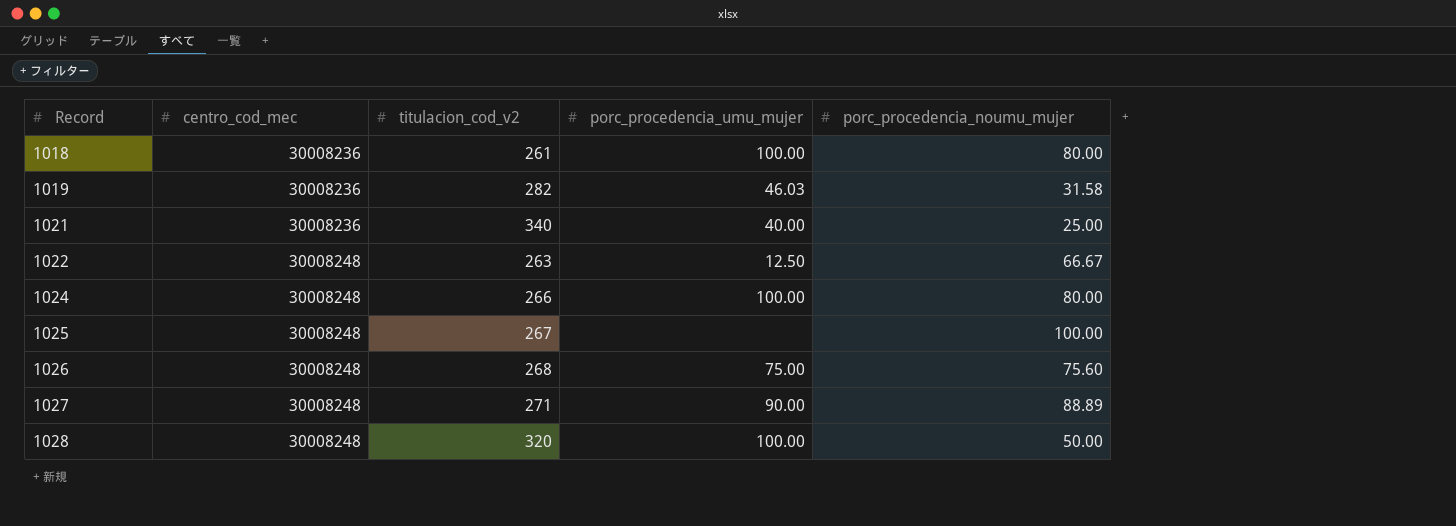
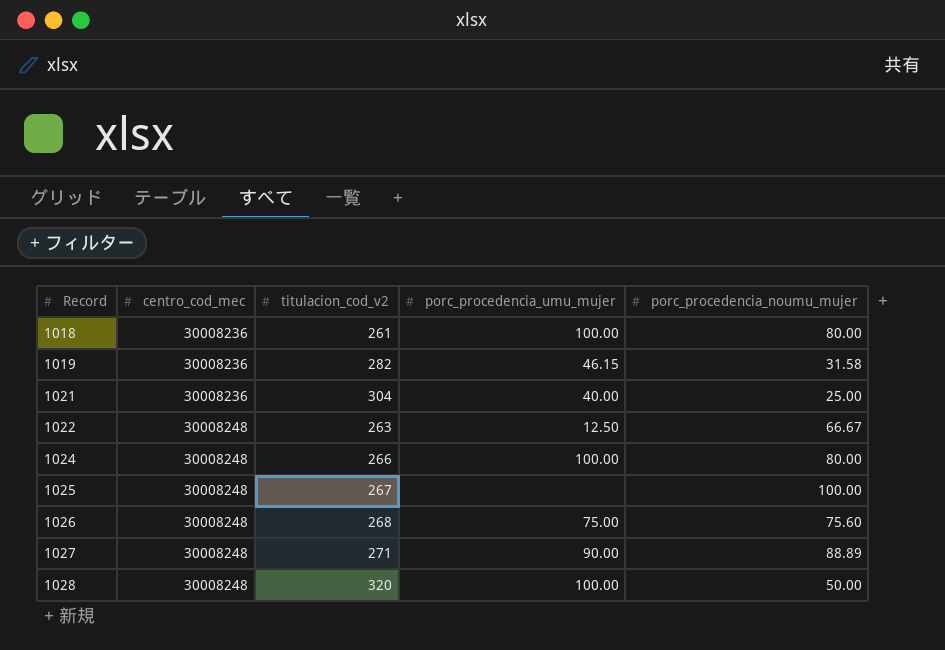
1019 | porc_procedencia_umu_mujer: 46.03 -> 46.15
1021 | titulacion_cod_v2: 340 -> 304

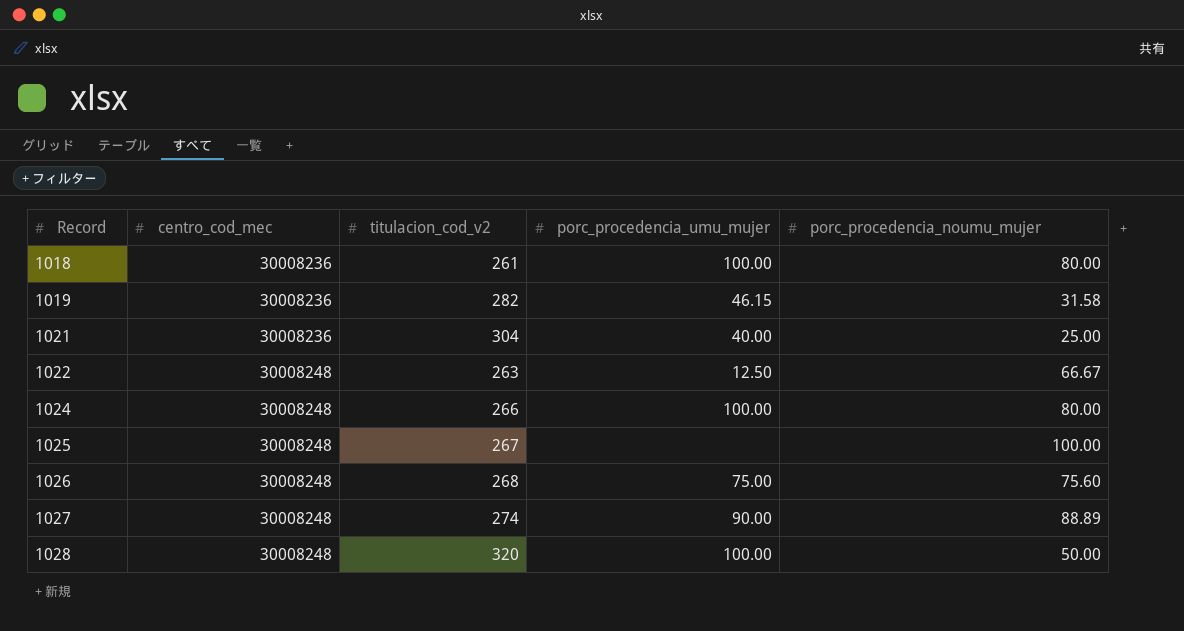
1027 | titulacion_cod_v2: 271 -> 274

